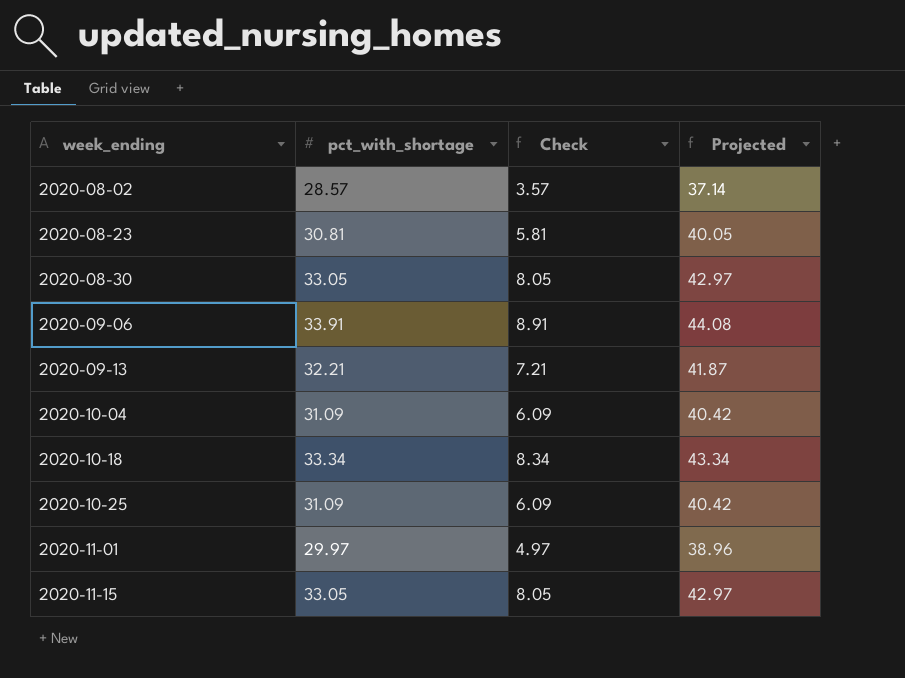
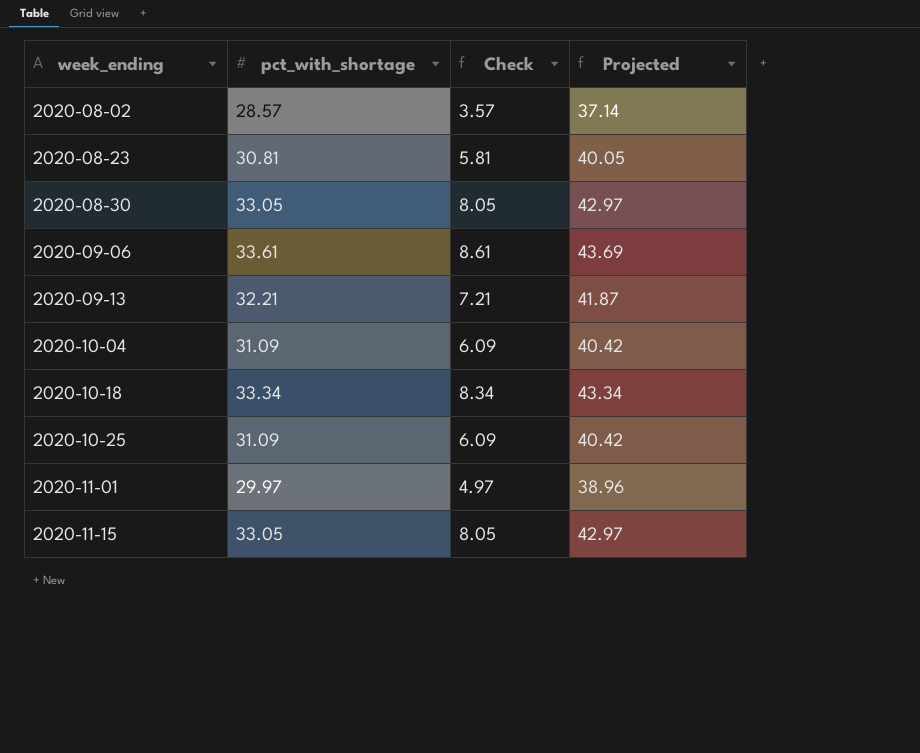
2020-09-06 | pct_with_shortage: 33.91 -> 33.61
2020-09-06 | Check: 8.91 -> 8.61
2020-09-06 | Projected: 44.08 -> 43.69

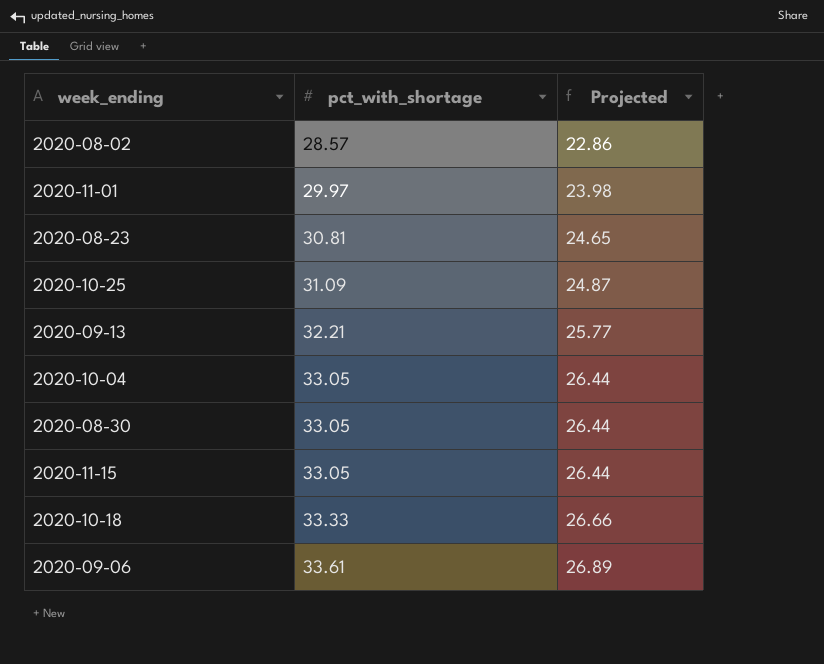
row order: week_ending ascending -> pct_with_shortage ascending
column Check | formula: [pct_with_shortage] - 25 -> none
column Projected | formula: [pct_with_shortage] * 1.3 -> [pct_with_shortage] * 0.8
2020-10-04 | pct_with_shortage: 31.09 -> 33.05
2020-10-18 | pct_with_shortage: 33.34 -> 33.33

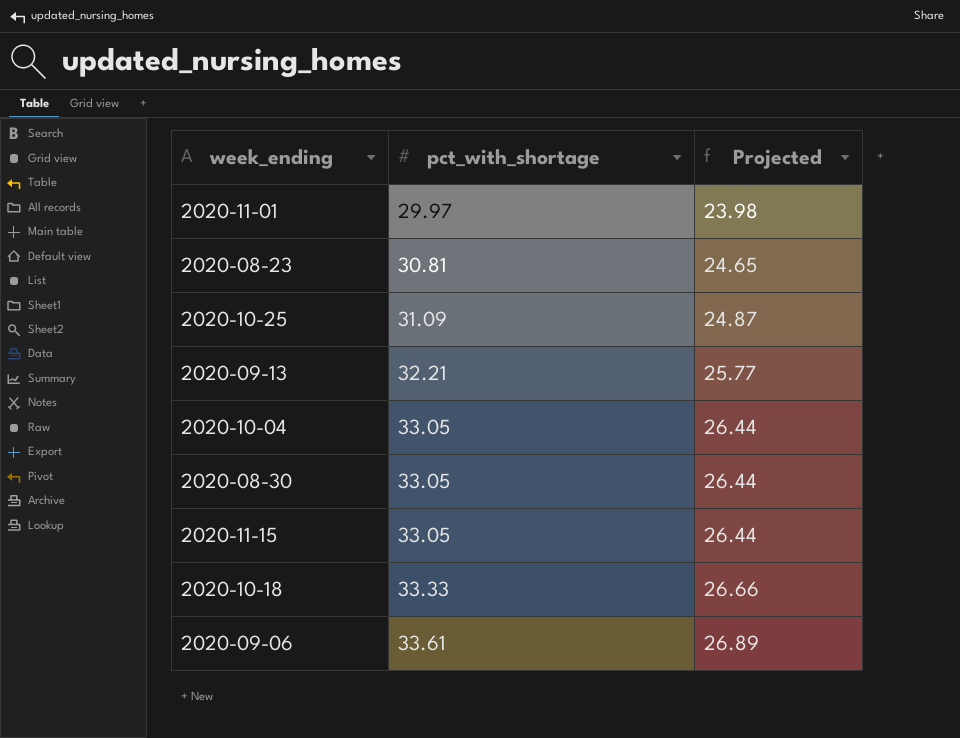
row 2020-08-02: 28.57 | 22.86 -> none

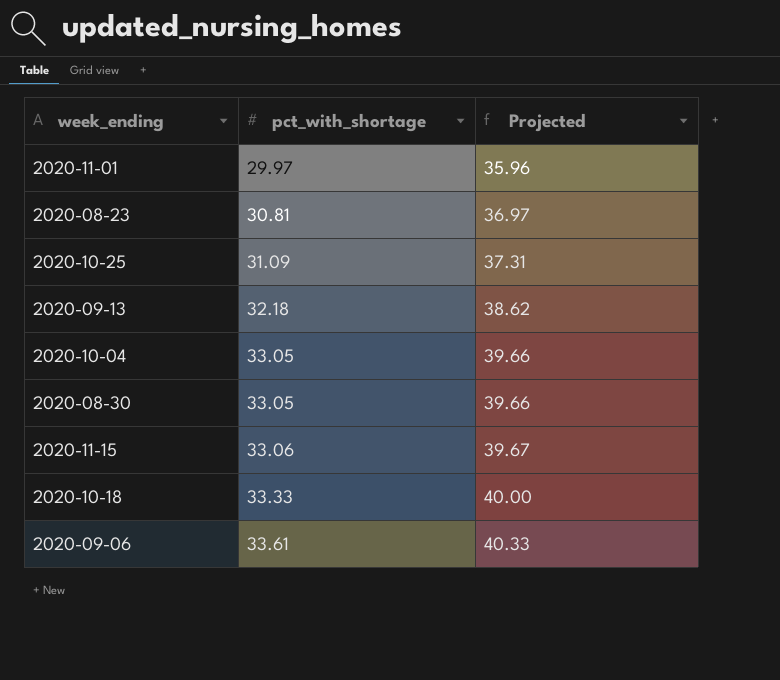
column Projected | formula: [pct_with_shortage] * 0.8 -> [pct_with_shortage] * 1.2
2020-09-13 | pct_with_shortage: 32.21 -> 32.18
2020-11-15 | pct_with_shortage: 33.05 -> 33.06

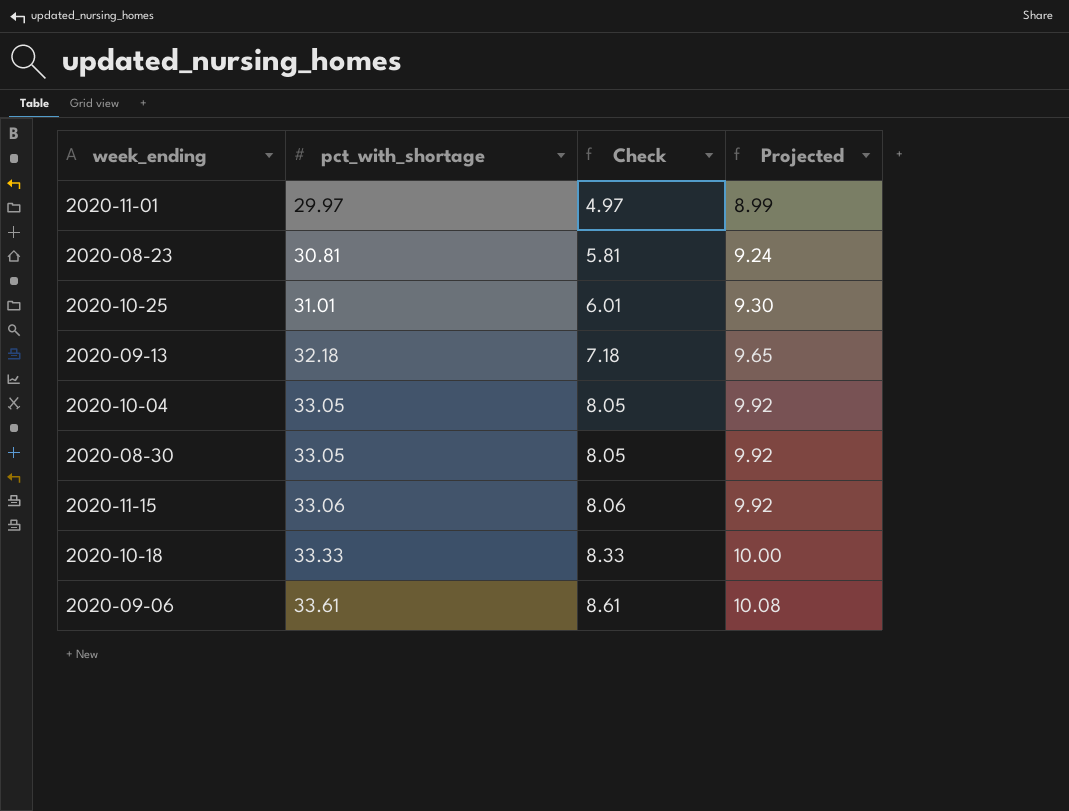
column Check | formula: none -> [pct_with_shortage] - 25
column Projected | formula: [pct_with_shortage] * 1.2 -> [pct_with_shortage] * 0.3
2020-10-25 | pct_with_shortage: 31.09 -> 31.01

